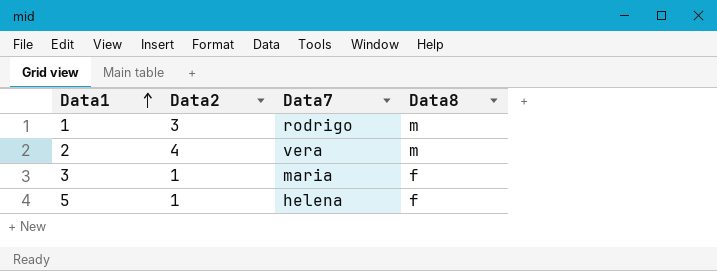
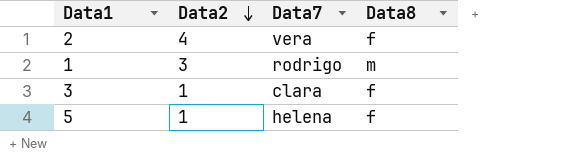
row order: Data1 ascending -> Data2 descending
2 | Data8: m -> f
3 | Data7: maria -> clara

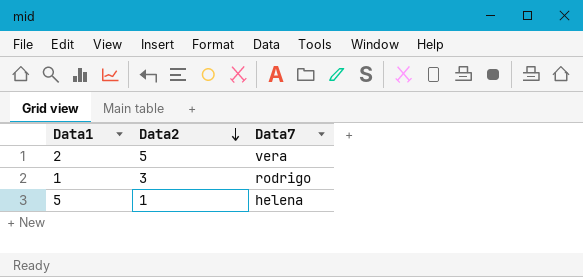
column Data8 | position: 4 -> none
row 3: 1 | clara | f -> none
2 | Data2: 4 -> 5

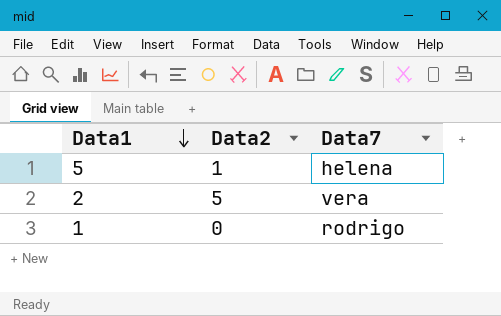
row order: Data2 descending -> Data1 descending
1 | Data2: 3 -> 0

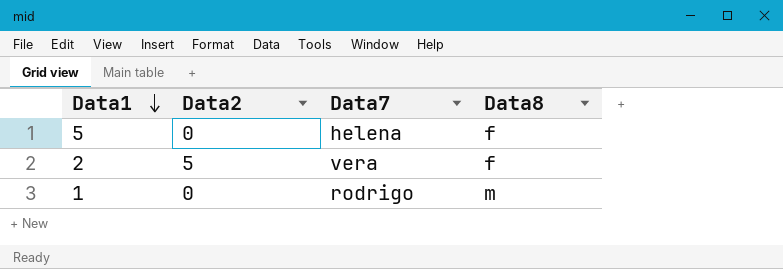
column Data8 | position: none -> 4
5 | Data2: 1 -> 0

